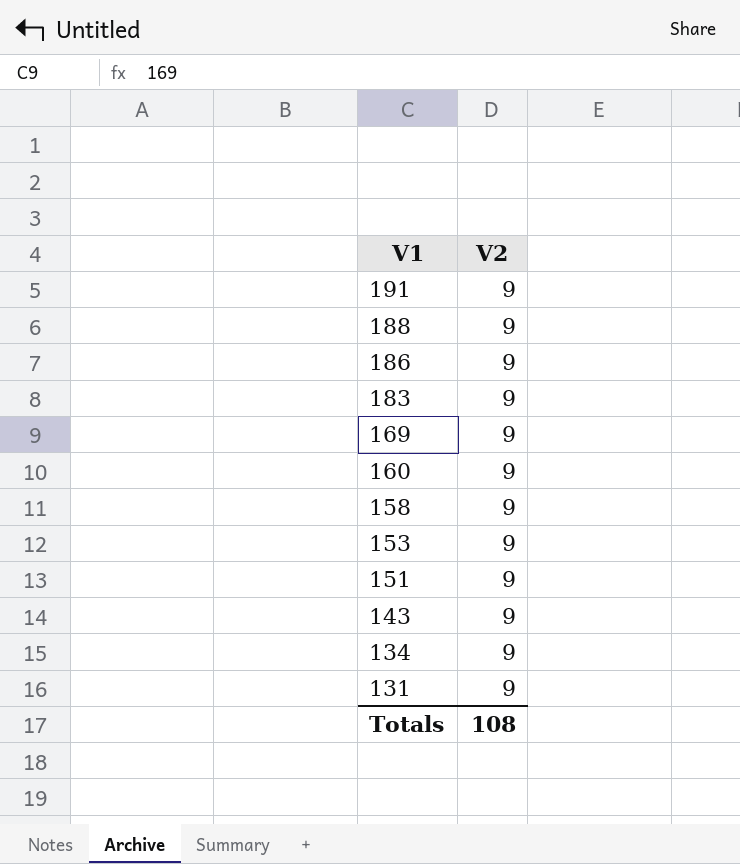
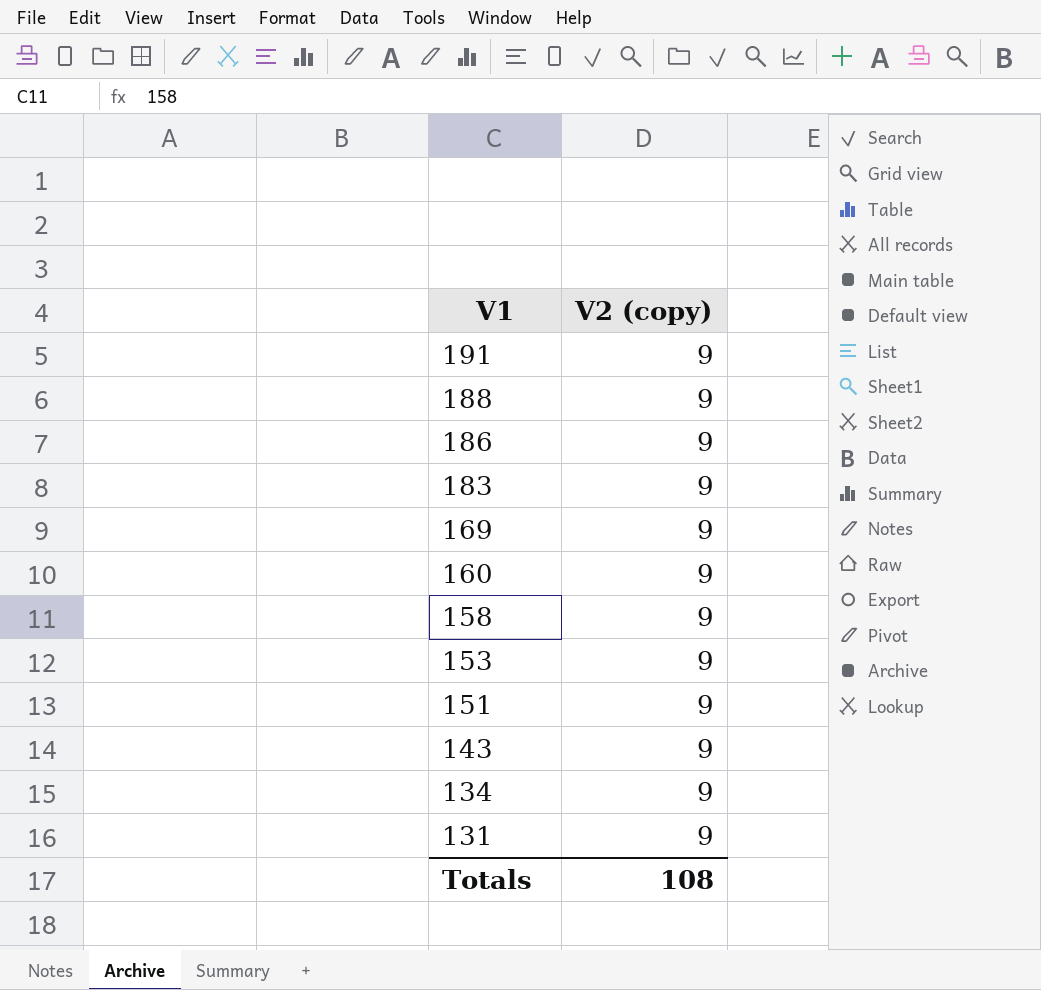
column name: V2 -> V2 (copy)

